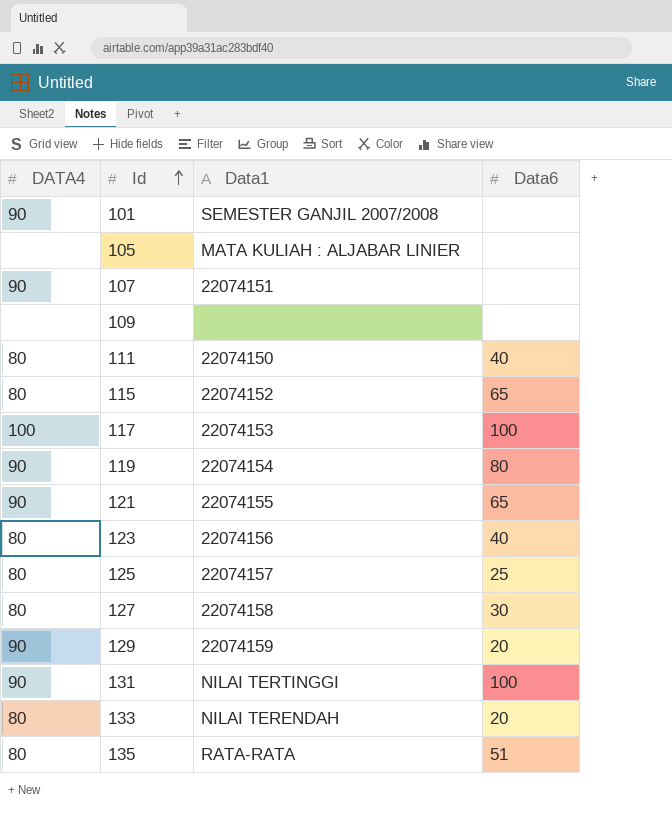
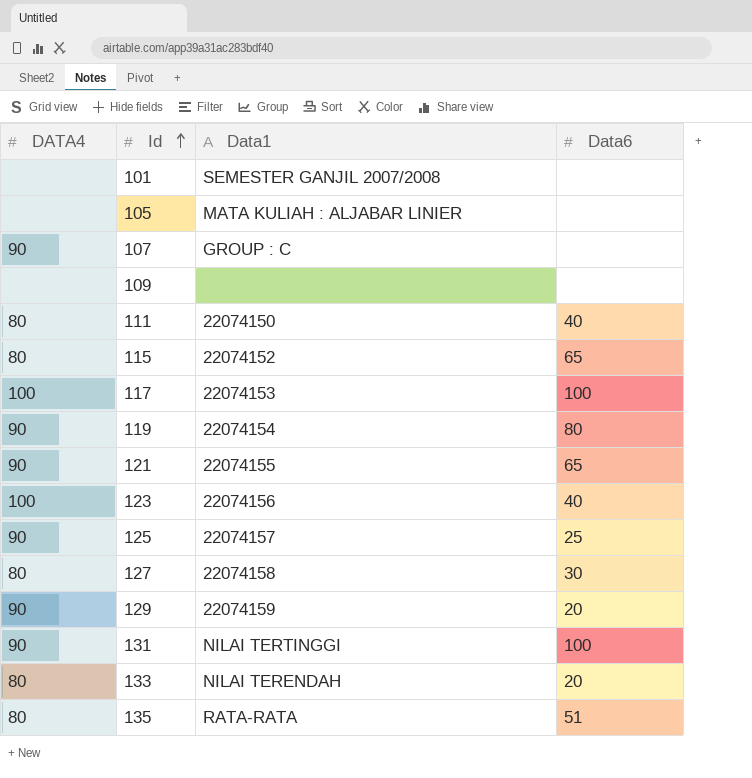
101 | DATA4: 90 -> none
107 | Data1: 22074151 -> GROUP : C
123 | DATA4: 80 -> 100
125 | DATA4: 80 -> 90

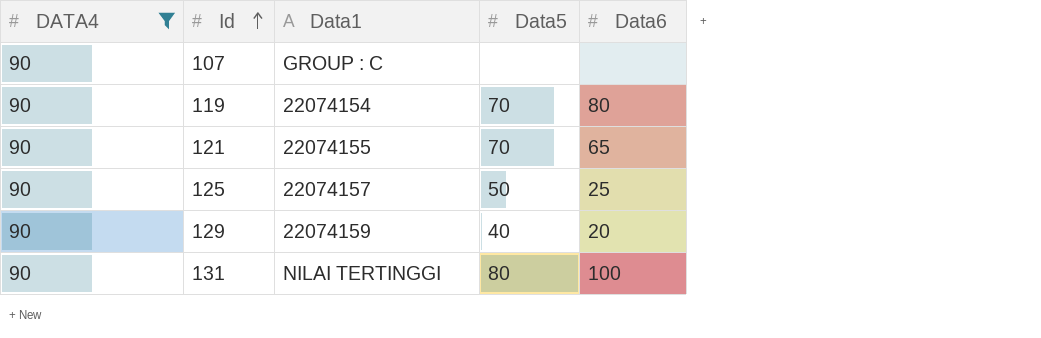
filter: none -> DATA4 = 90
column Data5 | position: none -> 4

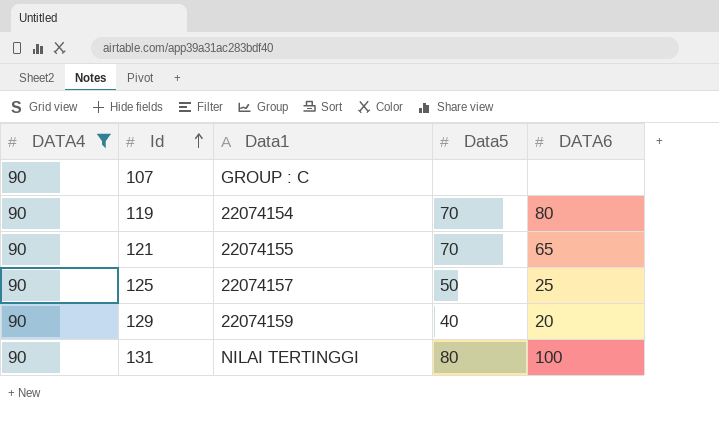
column name: Data6 -> DATA6

